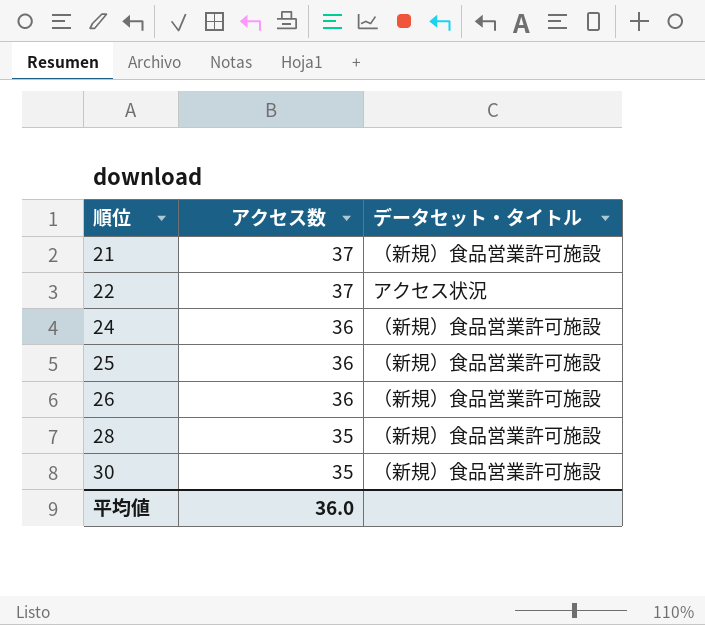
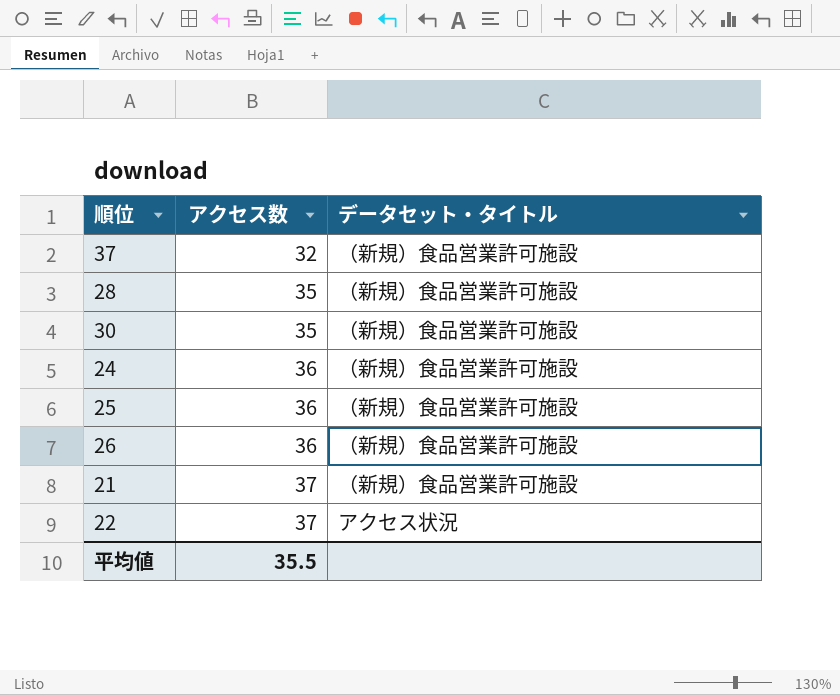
row order: 順位 ascending -> アクセス数 ascending
row 37: none -> 32 | （新規）食品営業許可施設
平均値 | アクセス数: 36.0 -> 35.5

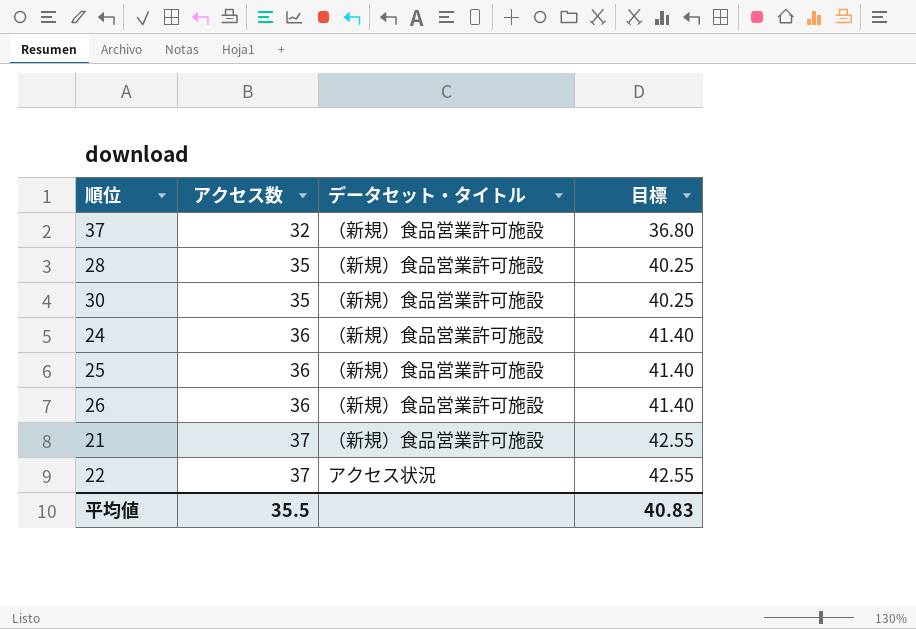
column 目標 | formula: none -> [アクセス数] * 1.15

